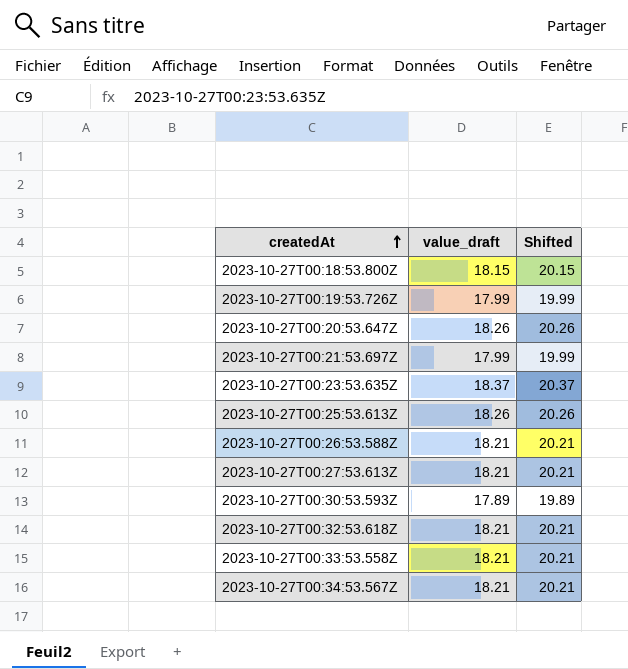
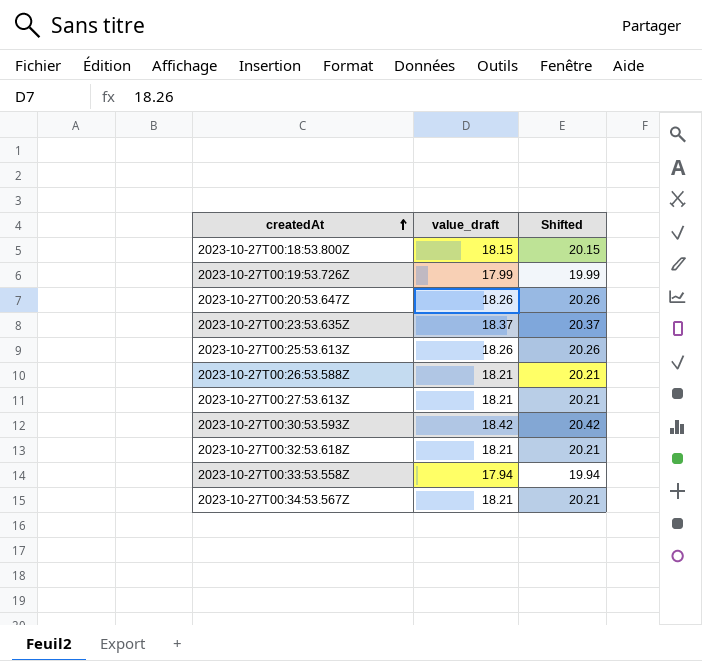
row 2023-10-27T00:21:53.697Z: 17.99 | 19.99 -> none
2023-10-27T00:30:53.593Z | value_draft: 17.89 -> 18.42
2023-10-27T00:30:53.593Z | Shifted: 19.89 -> 20.42
2023-10-27T00:33:53.558Z | value_draft: 18.21 -> 17.94
2023-10-27T00:33:53.558Z | Shifted: 20.21 -> 19.94

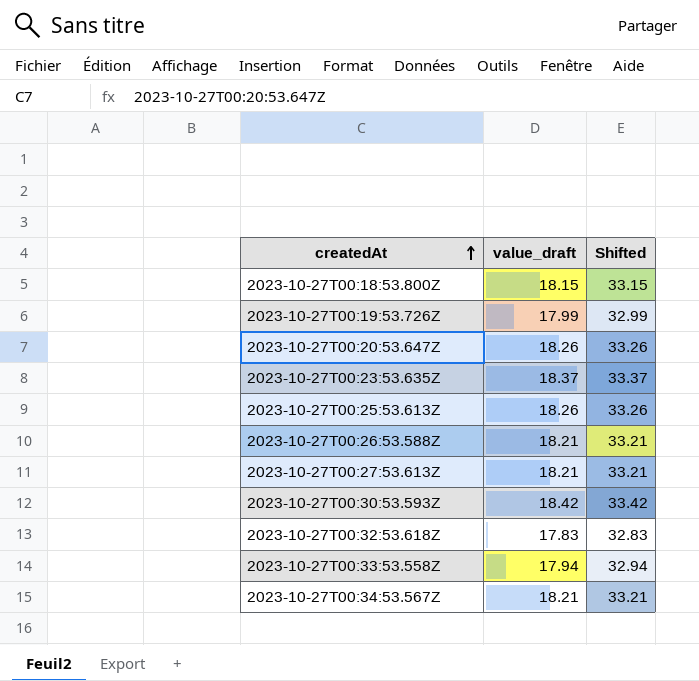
column Shifted | formula: [value_draft] + 2 -> [value_draft] + 15
2023-10-27T00:32:53.618Z | value_draft: 18.21 -> 17.83

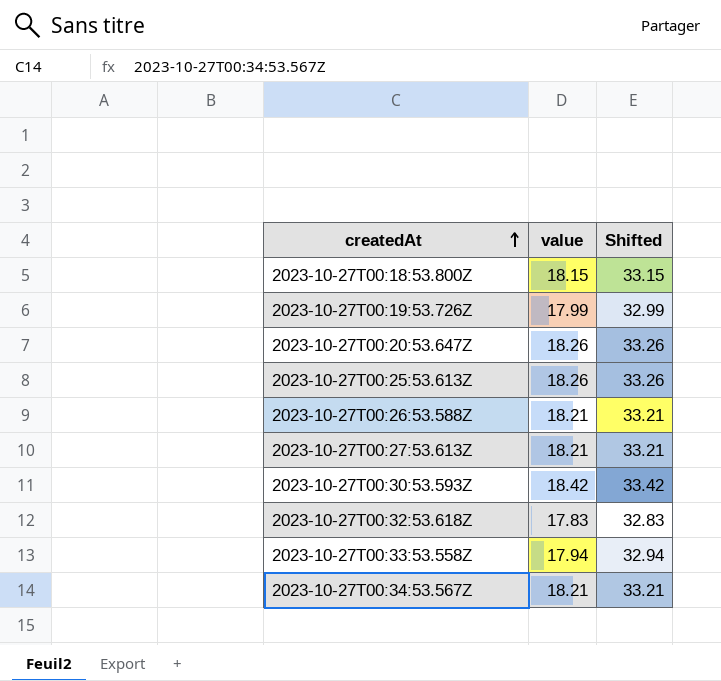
column name: value_draft -> value
row 2023-10-27T00:23:53.635Z: 18.37 | 33.37 -> none

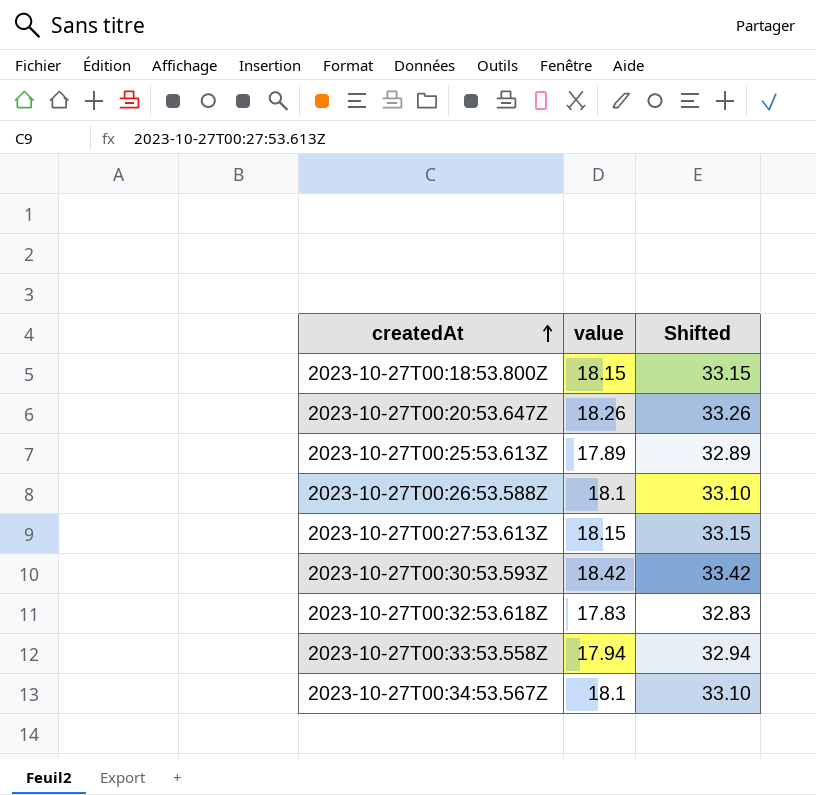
row 2023-10-27T00:19:53.726Z: 17.99 | 32.99 -> none
2023-10-27T00:25:53.613Z | value: 18.26 -> 17.89
2023-10-27T00:25:53.613Z | Shifted: 33.26 -> 32.89
2023-10-27T00:26:53.588Z | value: 18.21 -> 18.1
2023-10-27T00:26:53.588Z | Shifted: 33.21 -> 33.10
2023-10-27T00:27:53.613Z | value: 18.21 -> 18.15
2023-10-27T00:27:53.613Z | Shifted: 33.21 -> 33.15
2023-10-27T00:34:53.567Z | value: 18.21 -> 18.1
2023-10-27T00:34:53.567Z | Shifted: 33.21 -> 33.10

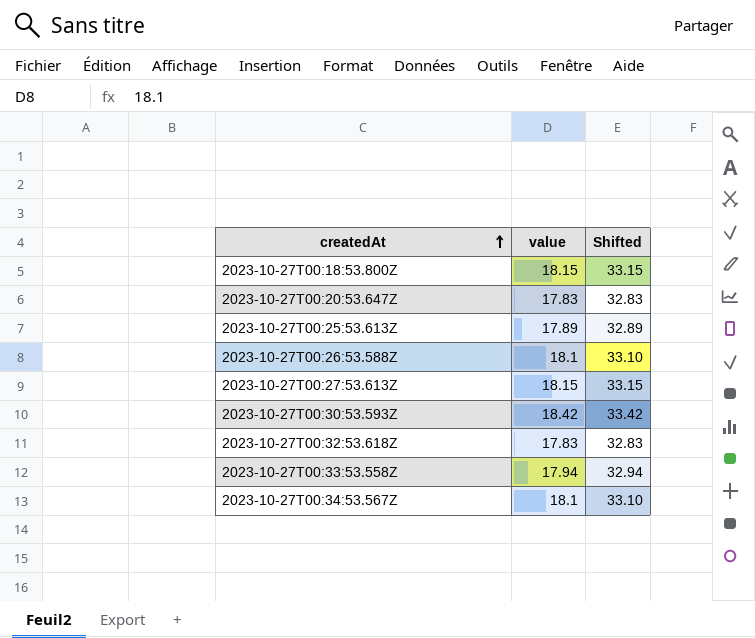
2023-10-27T00:20:53.647Z | value: 18.26 -> 17.83
2023-10-27T00:20:53.647Z | Shifted: 33.26 -> 32.83

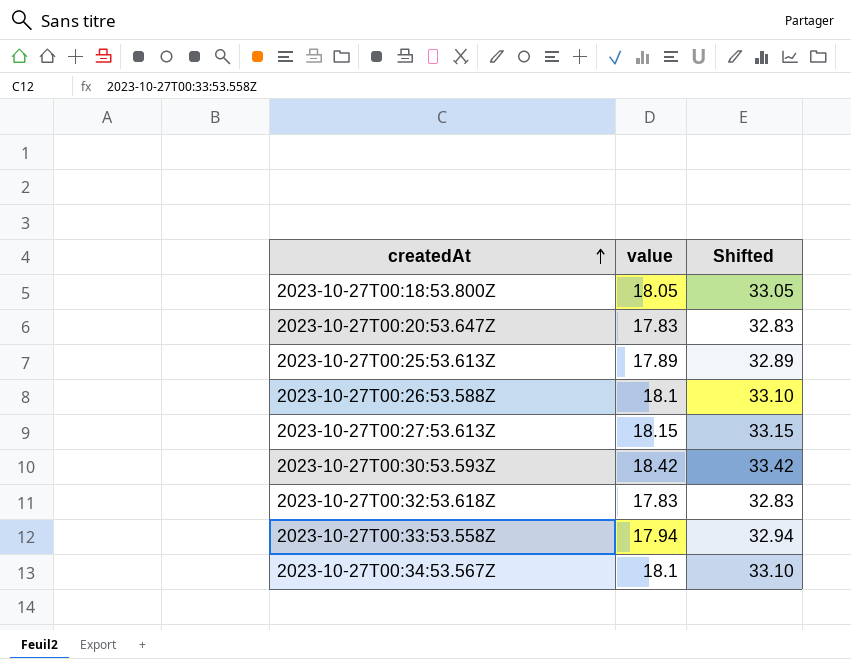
2023-10-27T00:18:53.800Z | value: 18.15 -> 18.05
2023-10-27T00:18:53.800Z | Shifted: 33.15 -> 33.05

